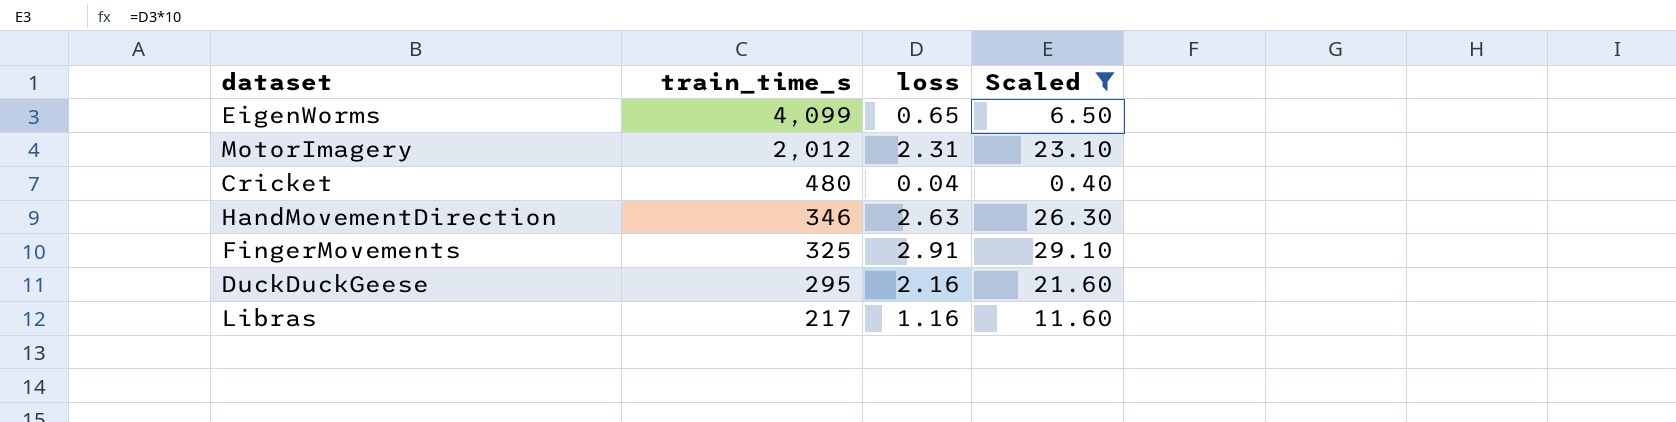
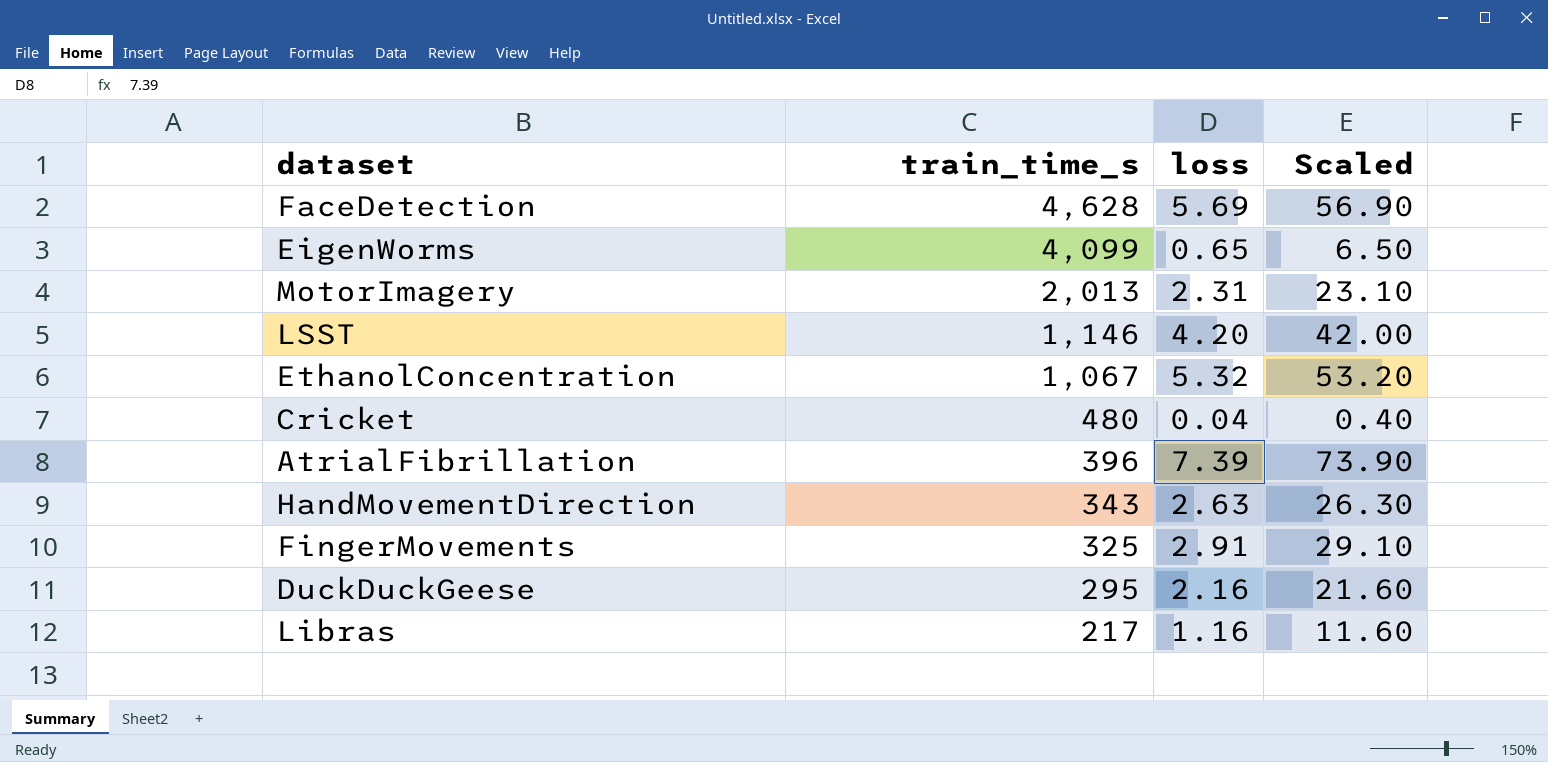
filter: Scaled <= 29.10 -> none
MotorImagery | train_time_s: 2,012 -> 2,013
HandMovementDirection | train_time_s: 346 -> 343

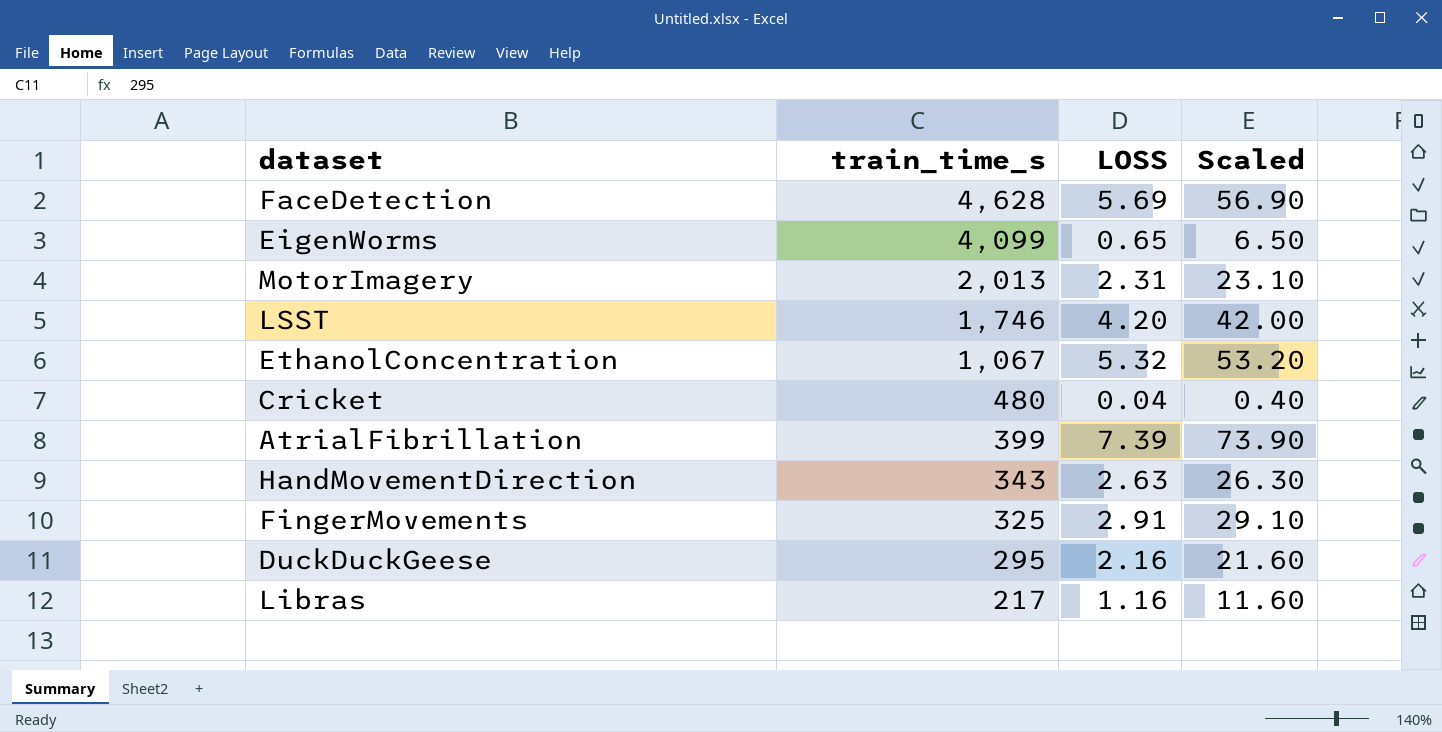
column name: loss -> LOSS
LSST | train_time_s: 1,146 -> 1,746
AtrialFibrillation | train_time_s: 396 -> 399

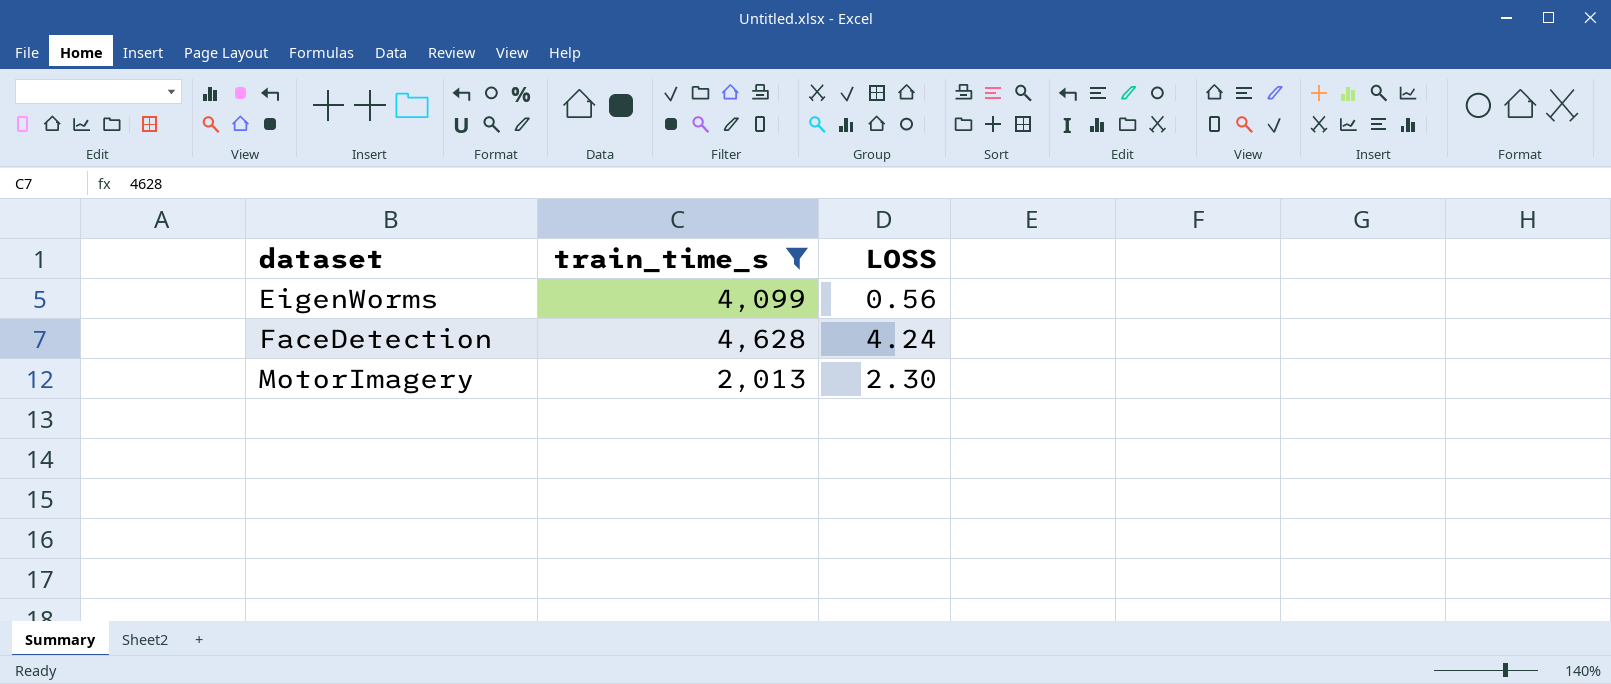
filter: none -> train_time_s >= 2,013
row order: train_time_s descending -> dataset ascending
column Scaled | formula: [LOSS] * 10 -> none
EigenWorms | LOSS: 0.65 -> 0.56
FaceDetection | LOSS: 5.69 -> 4.24
MotorImagery | LOSS: 2.31 -> 2.30

